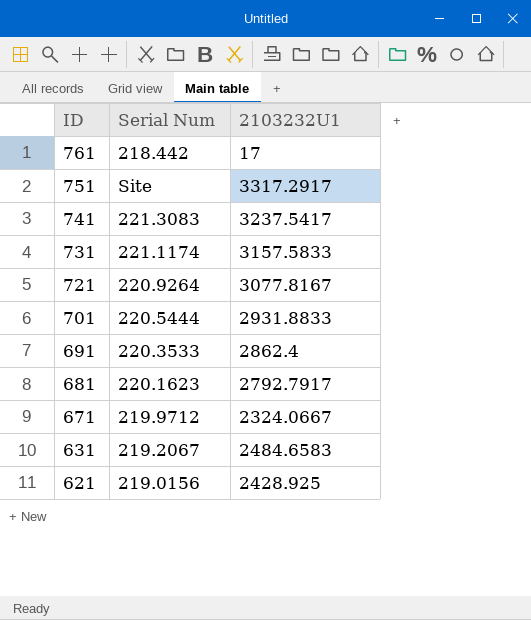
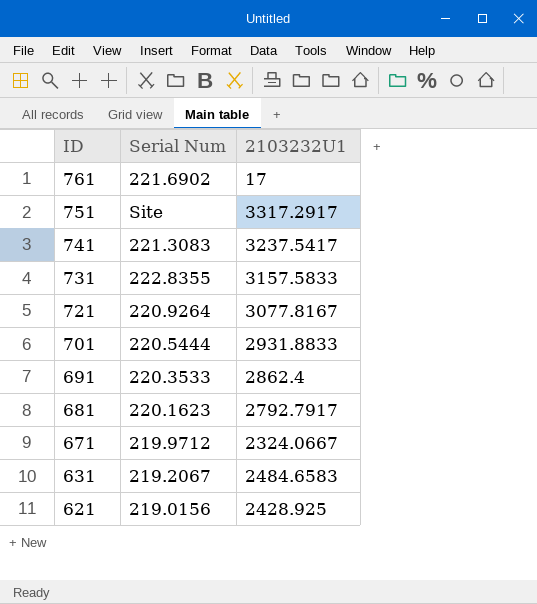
761 | Serial Num: 218.442 -> 221.6902
731 | Serial Num: 221.1174 -> 222.8355

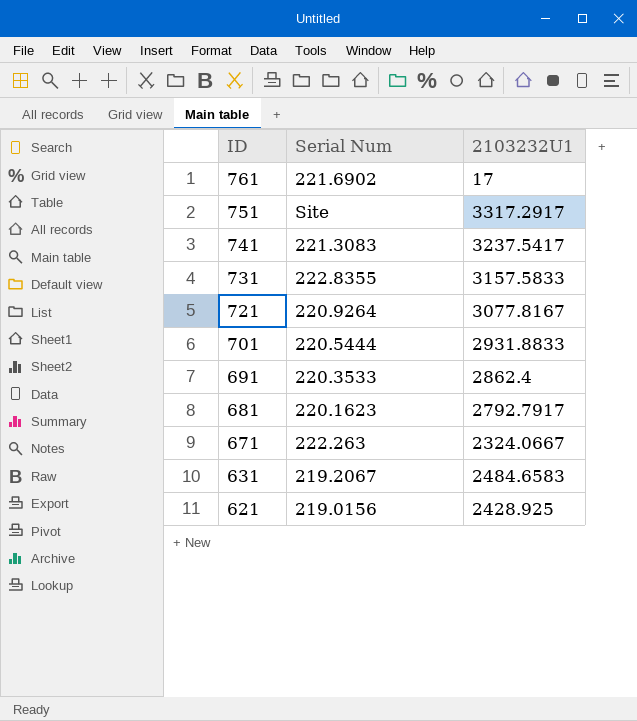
671 | Serial Num: 219.9712 -> 222.263

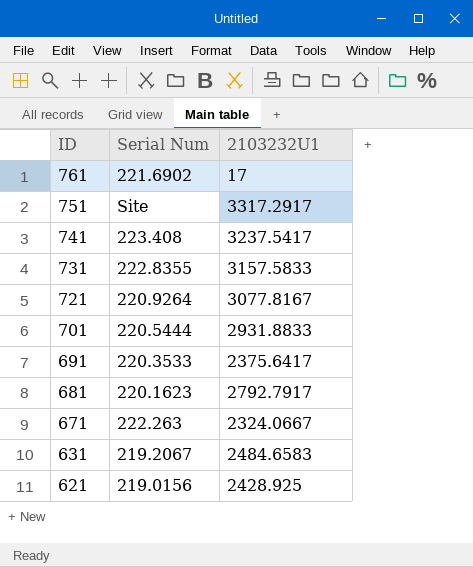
741 | Serial Num: 221.3083 -> 223.408
691 | 2103232U1: 2862.4 -> 2375.6417

